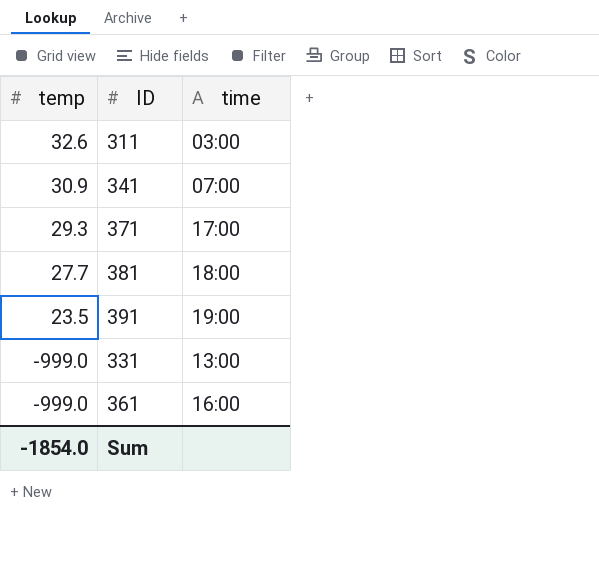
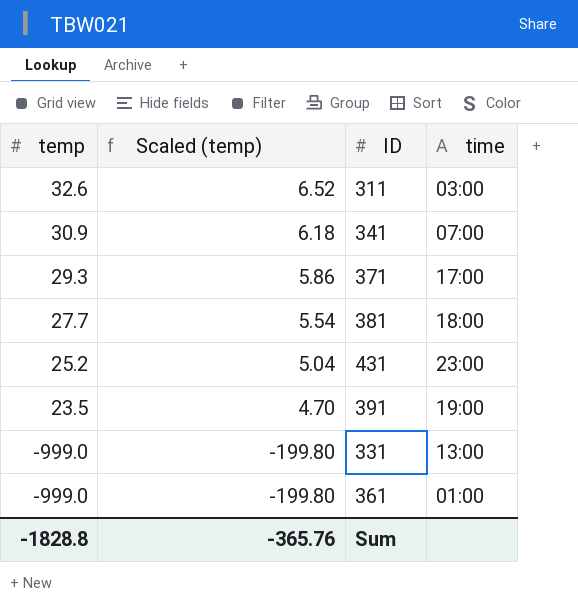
column Scaled (temp) | formula: none -> [temp] * 0.2
row 431: none -> 25.2 | 5.04 | 23:00
361 | time: 16:00 -> 01:00
Sum | temp: -1854.0 -> -1828.8

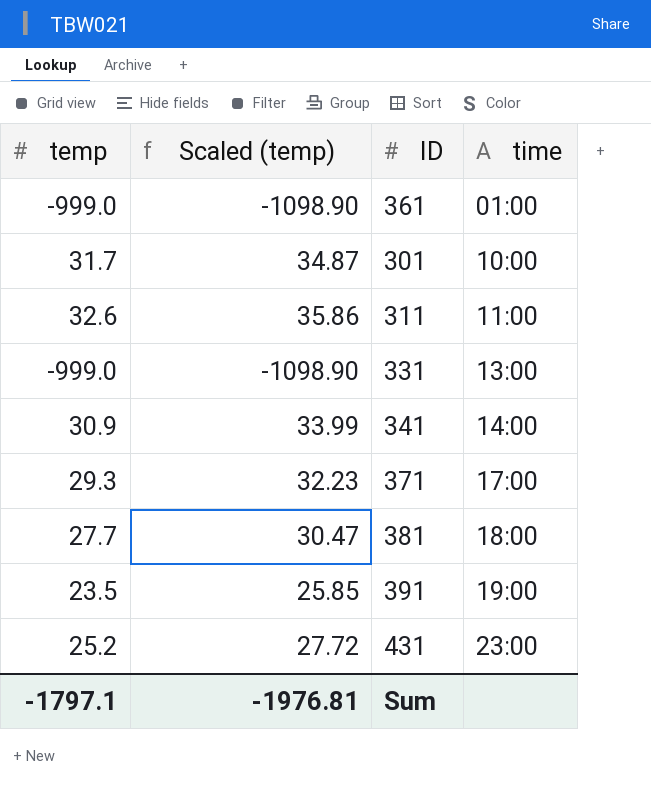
row order: temp descending -> time ascending
column Scaled (temp) | formula: [temp] * 0.2 -> [temp] * 1.1
row 301: none -> 31.7 | 34.87 | 10:00
311 | time: 03:00 -> 11:00
341 | time: 07:00 -> 14:00
Sum | temp: -1828.8 -> -1797.1
Sum | Scaled (temp): -365.76 -> -1976.81

